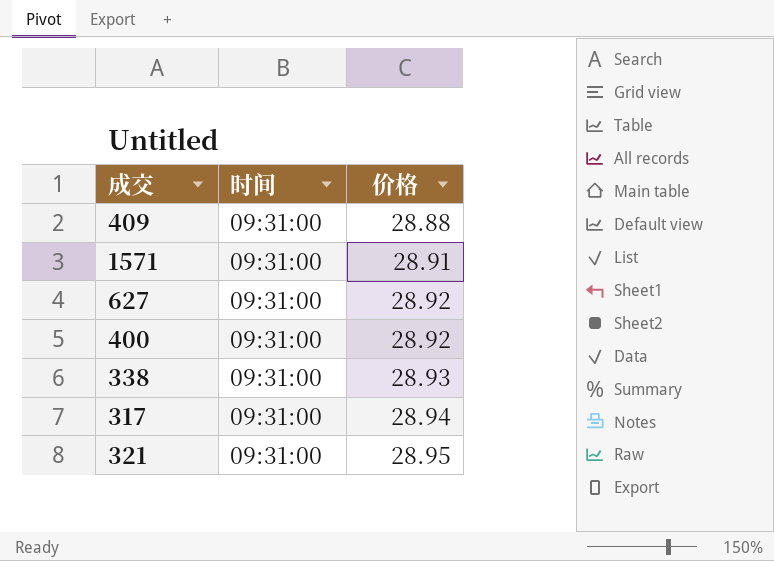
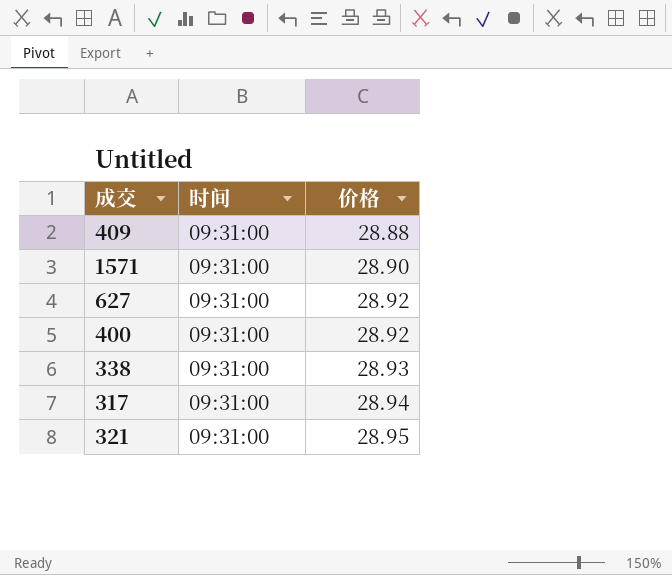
1571 | 价格: 28.91 -> 28.90

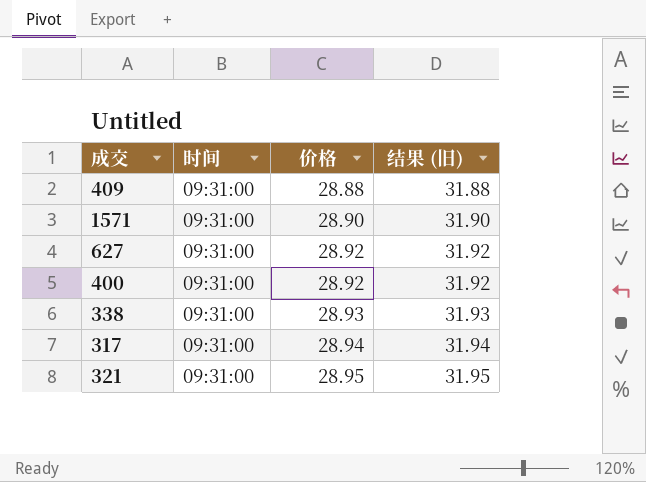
column 结果 (旧) | formula: none -> [价格] + 3

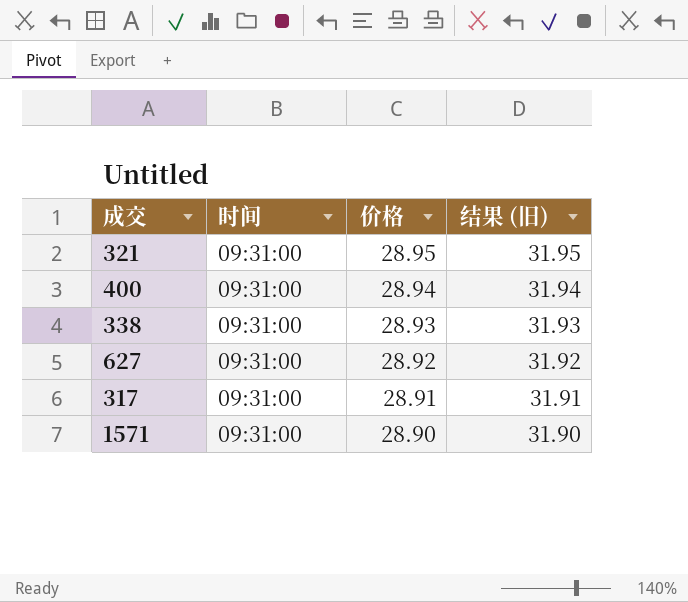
row order: 价格 ascending -> 价格 descending
row 409: 09:31:00 | 28.88 | 31.88 -> none
400 | 价格: 28.92 -> 28.94
400 | 结果 (旧): 31.92 -> 31.94
317 | 价格: 28.94 -> 28.91
317 | 结果 (旧): 31.94 -> 31.91

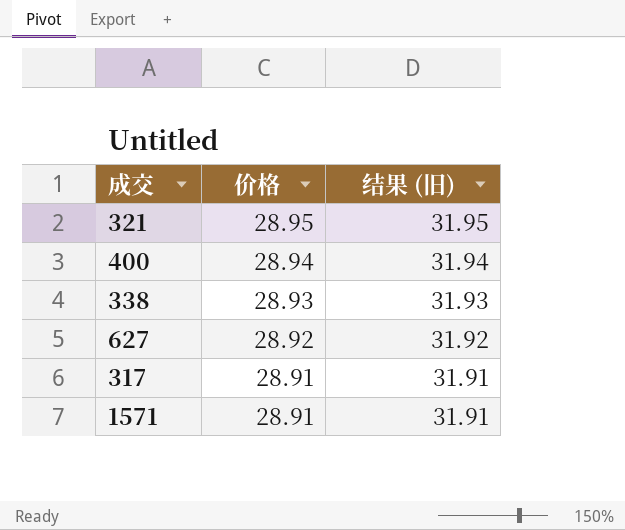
column 时间 | position: 2 -> none
1571 | 价格: 28.90 -> 28.91
1571 | 结果 (旧): 31.90 -> 31.91

